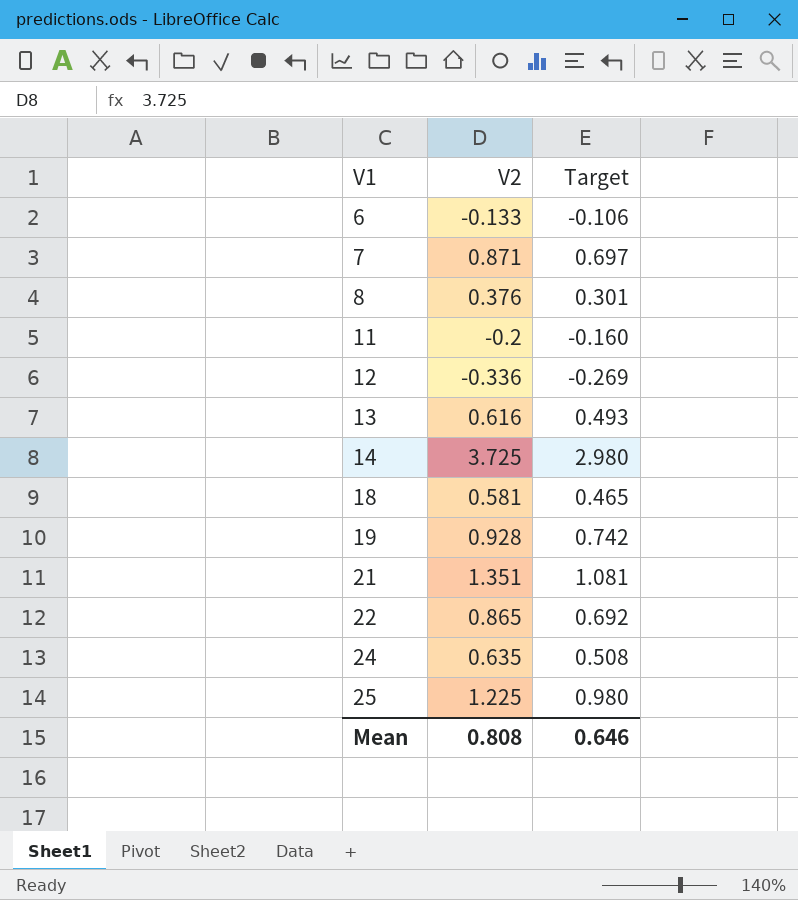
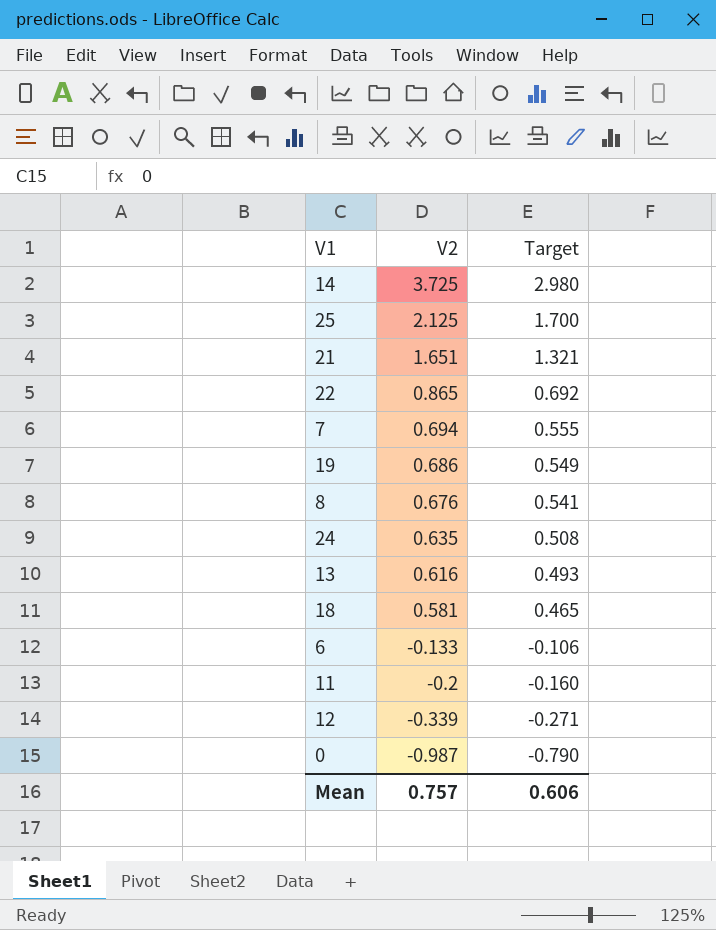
row order: V1 ascending -> V2 descending
25 | V2: 1.225 -> 2.125
25 | Target: 0.980 -> 1.700
21 | V2: 1.351 -> 1.651
21 | Target: 1.081 -> 1.321
7 | V2: 0.871 -> 0.694
7 | Target: 0.697 -> 0.555
19 | V2: 0.928 -> 0.686
19 | Target: 0.742 -> 0.549
8 | V2: 0.376 -> 0.676
8 | Target: 0.301 -> 0.541
12 | V2: -0.336 -> -0.339
12 | Target: -0.269 -> -0.271
row 0: none -> -0.987 | -0.790
Mean | V2: 0.808 -> 0.757
Mean | Target: 0.646 -> 0.606

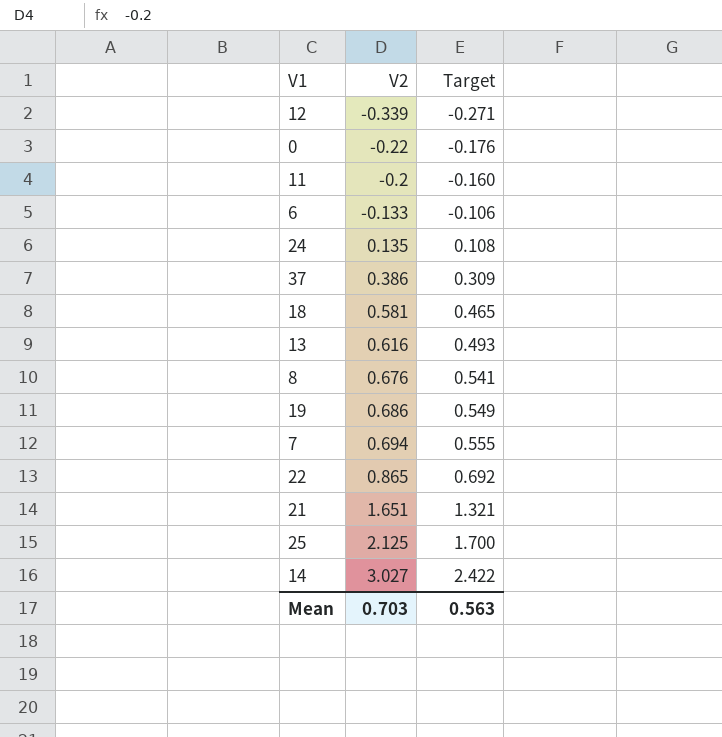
row order: V2 descending -> V2 ascending
0 | V2: -0.987 -> -0.22
0 | Target: -0.790 -> -0.176
24 | V2: 0.635 -> 0.135
24 | Target: 0.508 -> 0.108
row 37: none -> 0.386 | 0.309
14 | V2: 3.725 -> 3.027
14 | Target: 2.980 -> 2.422
Mean | V2: 0.757 -> 0.703
Mean | Target: 0.606 -> 0.563

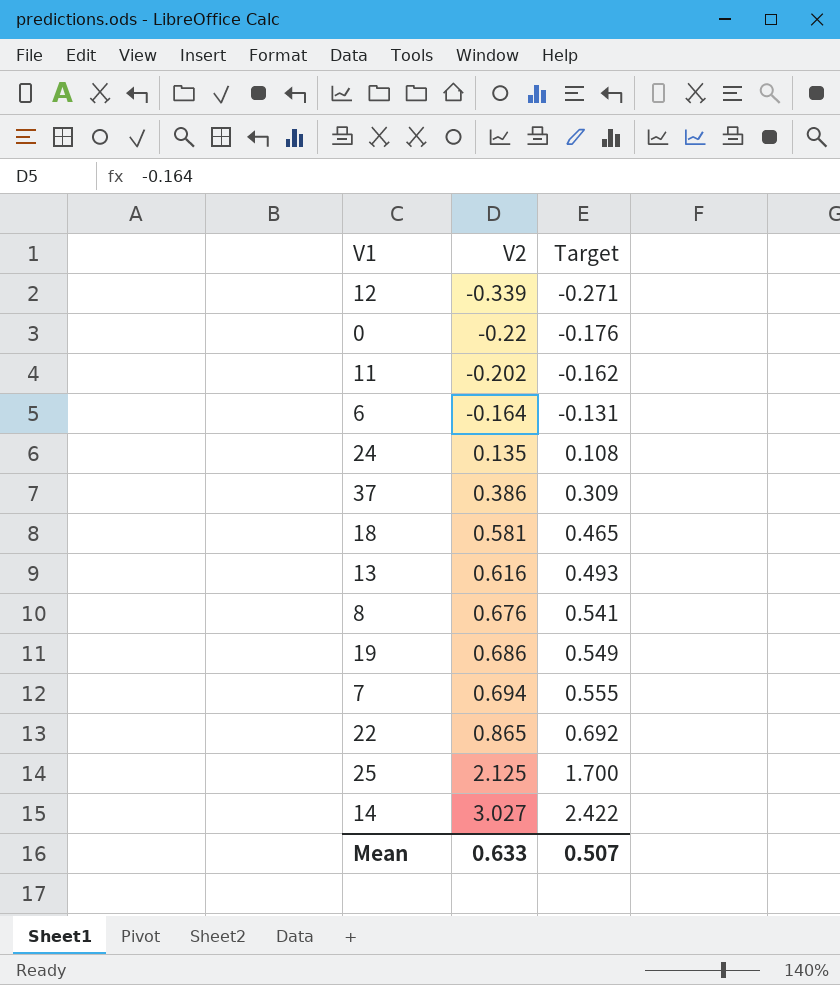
row 21: 1.651 | 1.321 -> none
11 | V2: -0.2 -> -0.202
11 | Target: -0.160 -> -0.162
6 | V2: -0.133 -> -0.164
6 | Target: -0.106 -> -0.131
Mean | V2: 0.703 -> 0.633
Mean | Target: 0.563 -> 0.507

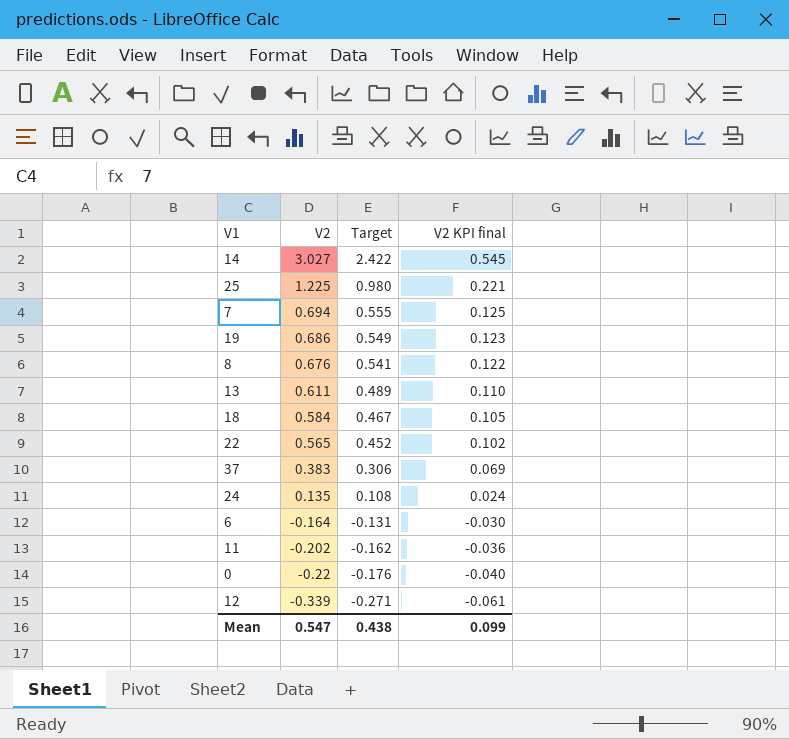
row order: V2 ascending -> V2 descending
column V2 KPI final | formula: none -> [V2] * 0.18
25 | V2: 2.125 -> 1.225
25 | Target: 1.700 -> 0.980
13 | V2: 0.616 -> 0.611
13 | Target: 0.493 -> 0.489
18 | V2: 0.581 -> 0.584
18 | Target: 0.465 -> 0.467
22 | V2: 0.865 -> 0.565
22 | Target: 0.692 -> 0.452
37 | V2: 0.386 -> 0.383
37 | Target: 0.309 -> 0.306
Mean | V2: 0.633 -> 0.547
Mean | Target: 0.507 -> 0.438

